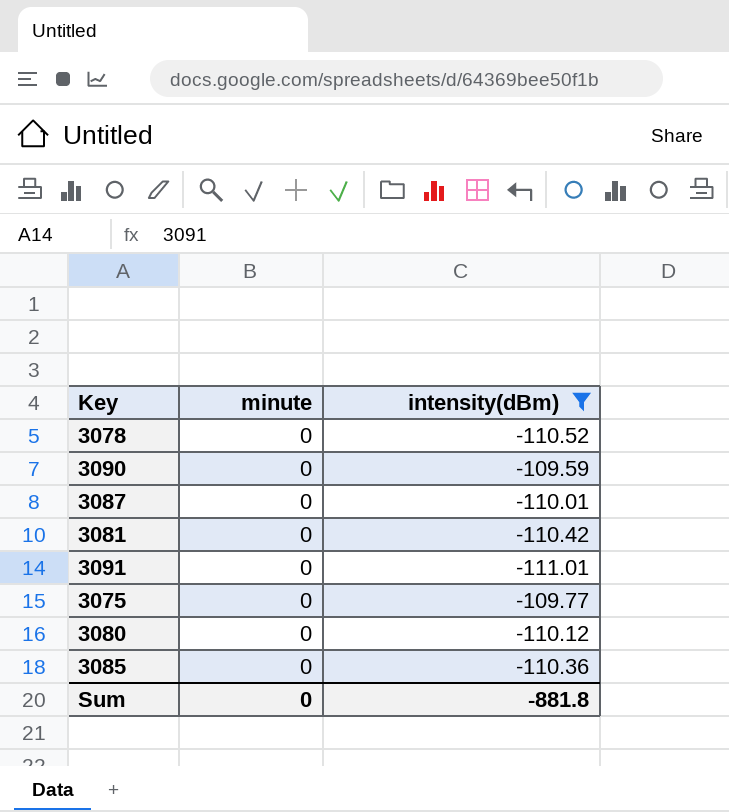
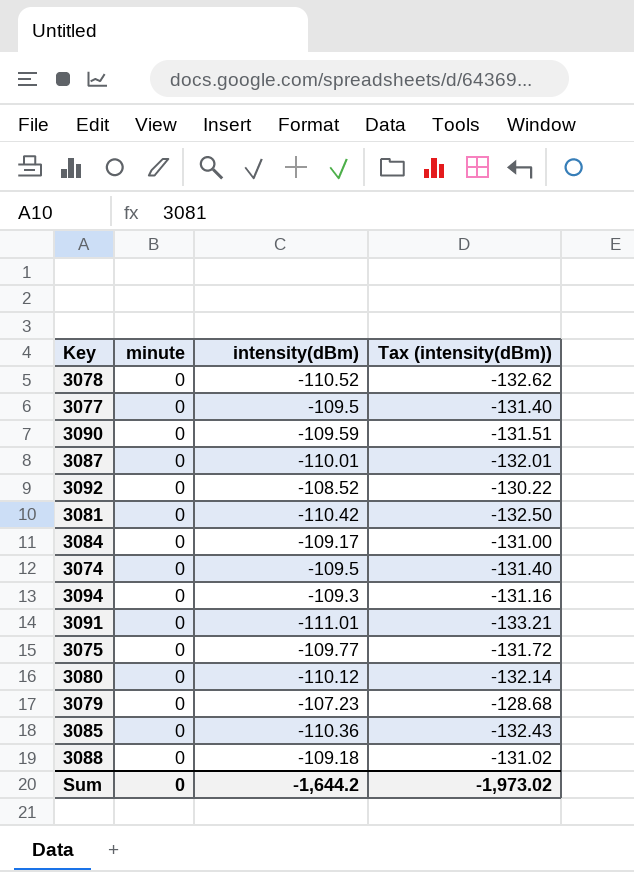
filter: intensity(dBm) <= -109.59 -> none
column Tax (intensity(dBm)) | formula: none -> [intensity(dBm)] * 1.2
Sum | intensity(dBm): -881.8 -> -1,644.2

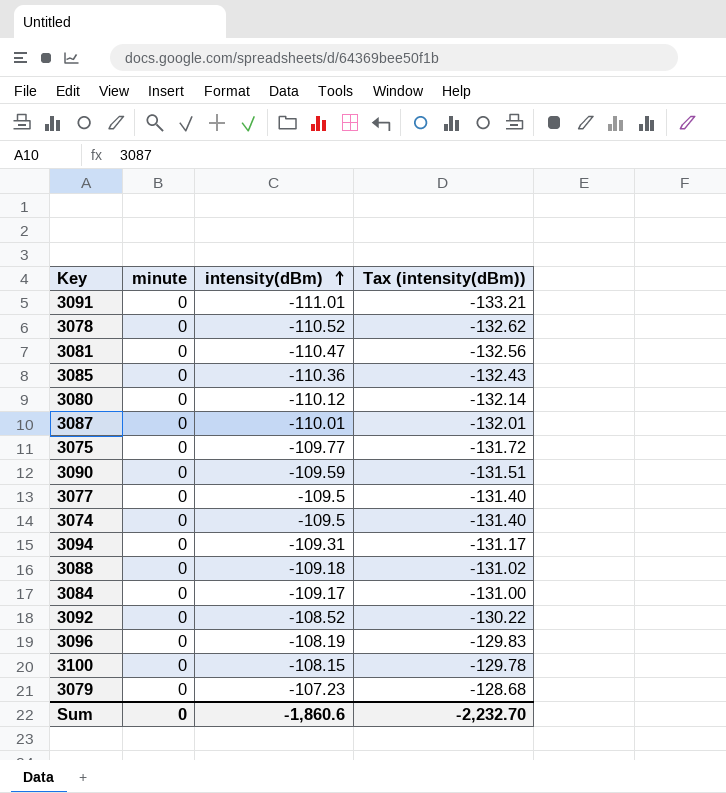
row order: none -> intensity(dBm) ascending
3081 | intensity(dBm): -110.42 -> -110.47
3081 | Tax (intensity(dBm)): -132.50 -> -132.56
3094 | intensity(dBm): -109.3 -> -109.31
3094 | Tax (intensity(dBm)): -131.16 -> -131.17
row 3096: none -> 0 | -108.19 | -129.83
row 3100: none -> 0 | -108.15 | -129.78
Sum | intensity(dBm): -1,644.2 -> -1,860.6
Sum | Tax (intensity(dBm)): -1,973.02 -> -2,232.70

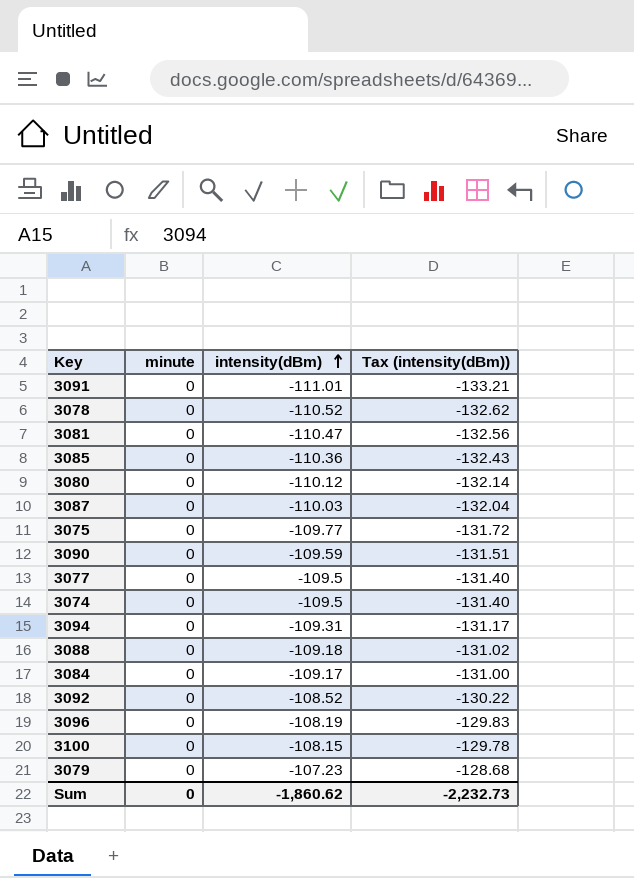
3087 | intensity(dBm): -110.01 -> -110.03
3087 | Tax (intensity(dBm)): -132.01 -> -132.04
Sum | intensity(dBm): -1,860.6 -> -1,860.62
Sum | Tax (intensity(dBm)): -2,232.70 -> -2,232.73

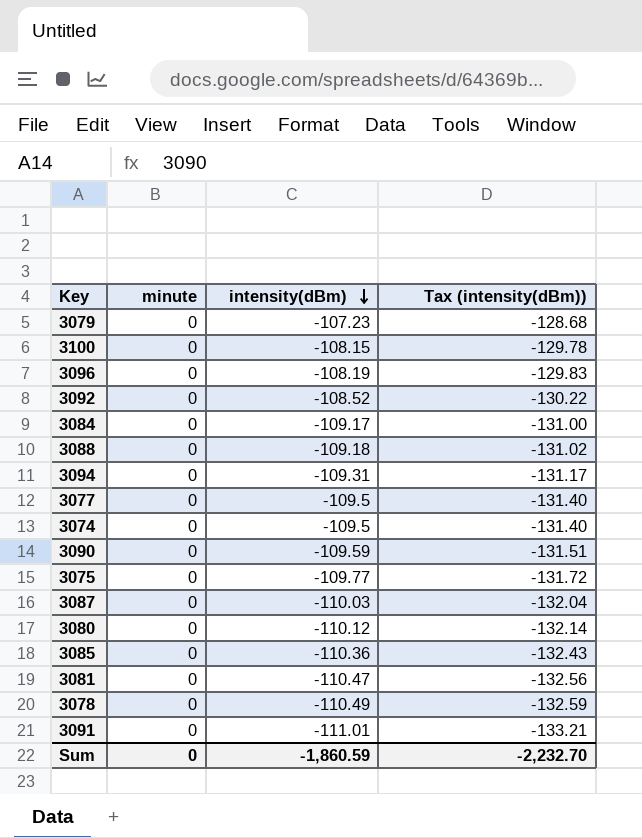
row order: intensity(dBm) ascending -> intensity(dBm) descending
3078 | intensity(dBm): -110.52 -> -110.49
3078 | Tax (intensity(dBm)): -132.62 -> -132.59
Sum | intensity(dBm): -1,860.62 -> -1,860.59
Sum | Tax (intensity(dBm)): -2,232.73 -> -2,232.70

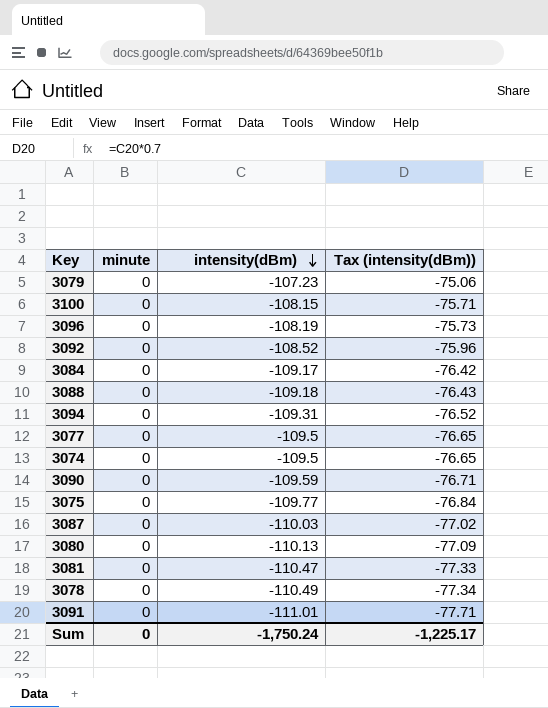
column Tax (intensity(dBm)) | formula: [intensity(dBm)] * 1.2 -> [intensity(dBm)] * 0.7
row 3085: 0 | -110.36 | -132.43 -> none
3080 | intensity(dBm): -110.12 -> -110.13
Sum | intensity(dBm): -1,860.59 -> -1,750.24
Sum | Tax (intensity(dBm)): -2,232.70 -> -1,225.17

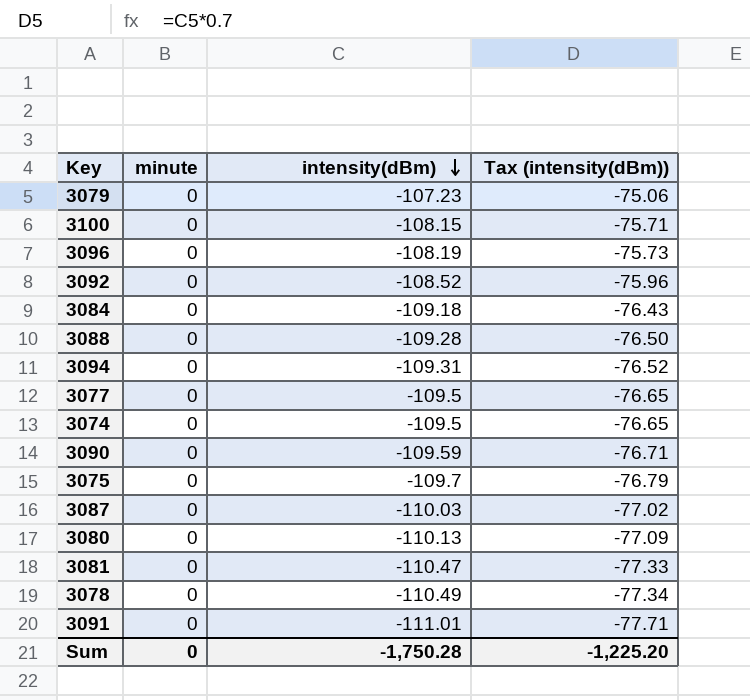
3084 | intensity(dBm): -109.17 -> -109.18
3084 | Tax (intensity(dBm)): -76.42 -> -76.43
3088 | intensity(dBm): -109.18 -> -109.28
3088 | Tax (intensity(dBm)): -76.43 -> -76.50
3075 | intensity(dBm): -109.77 -> -109.7
3075 | Tax (intensity(dBm)): -76.84 -> -76.79
Sum | intensity(dBm): -1,750.24 -> -1,750.28
Sum | Tax (intensity(dBm)): -1,225.17 -> -1,225.20

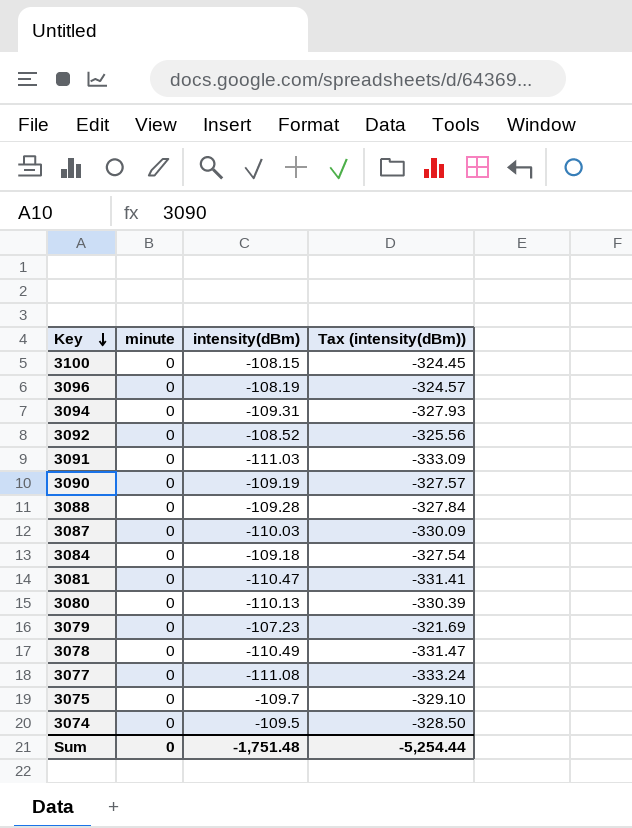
row order: intensity(dBm) descending -> Key descending
column Tax (intensity(dBm)) | formula: [intensity(dBm)] * 0.7 -> [intensity(dBm)] * 3
3091 | intensity(dBm): -111.01 -> -111.03
3090 | intensity(dBm): -109.59 -> -109.19
3077 | intensity(dBm): -109.5 -> -111.08
Sum | intensity(dBm): -1,750.28 -> -1,751.48
Sum | Tax (intensity(dBm)): -1,225.20 -> -5,254.44

